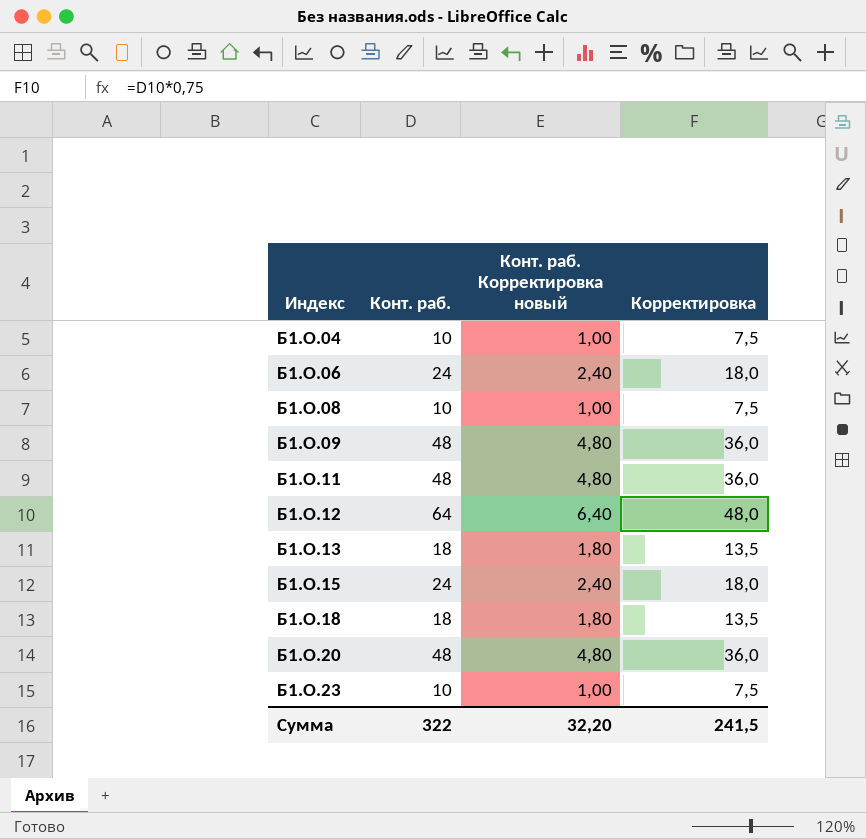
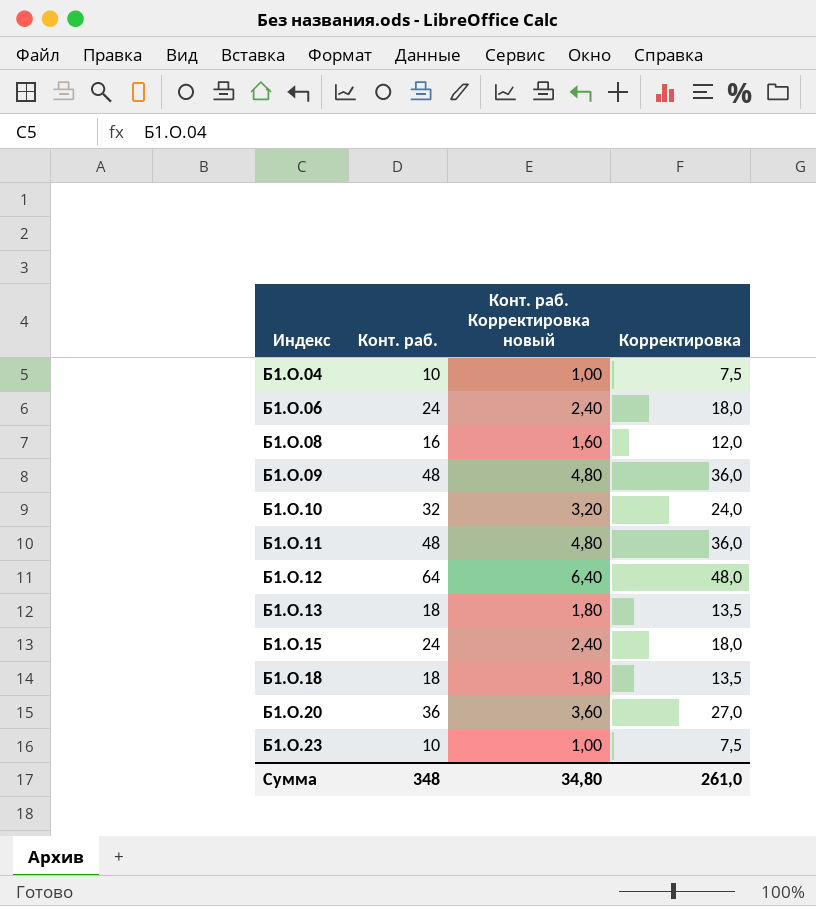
Б1.О.08 | Конт. раб.: 10 -> 16
Б1.О.08 | Конт. раб. Корректировка новый: 1,00 -> 1,60
Б1.О.08 | Корректировка: 7,5 -> 12,0
row Б1.О.10: none -> 32 | 3,20 | 24,0
Б1.О.20 | Конт. раб.: 48 -> 36
Б1.О.20 | Конт. раб. Корректировка новый: 4,80 -> 3,60
Б1.О.20 | Корректировка: 36,0 -> 27,0
Сумма | Конт. раб.: 322 -> 348
Сумма | Конт. раб. Корректировка новый: 32,20 -> 34,80
Сумма | Корректировка: 241,5 -> 261,0

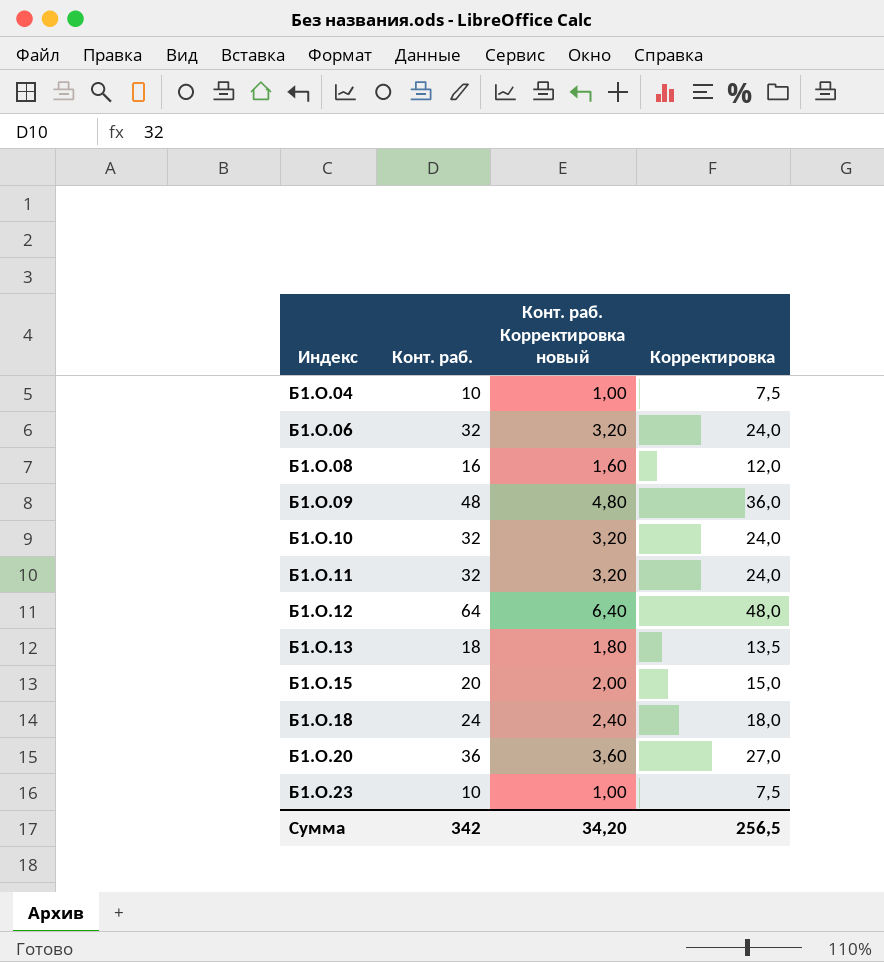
Б1.О.06 | Конт. раб.: 24 -> 32
Б1.О.06 | Конт. раб. Корректировка новый: 2,40 -> 3,20
Б1.О.06 | Корректировка: 18,0 -> 24,0
Б1.О.11 | Конт. раб.: 48 -> 32
Б1.О.11 | Конт. раб. Корректировка новый: 4,80 -> 3,20
Б1.О.11 | Корректировка: 36,0 -> 24,0
Б1.О.15 | Конт. раб.: 24 -> 20
Б1.О.15 | Конт. раб. Корректировка новый: 2,40 -> 2,00
Б1.О.15 | Корректировка: 18,0 -> 15,0
Б1.О.18 | Конт. раб.: 18 -> 24
Б1.О.18 | Конт. раб. Корректировка новый: 1,80 -> 2,40
Б1.О.18 | Корректировка: 13,5 -> 18,0
Сумма | Конт. раб.: 348 -> 342
Сумма | Конт. раб. Корректировка новый: 34,80 -> 34,20
Сумма | Корректировка: 261,0 -> 256,5

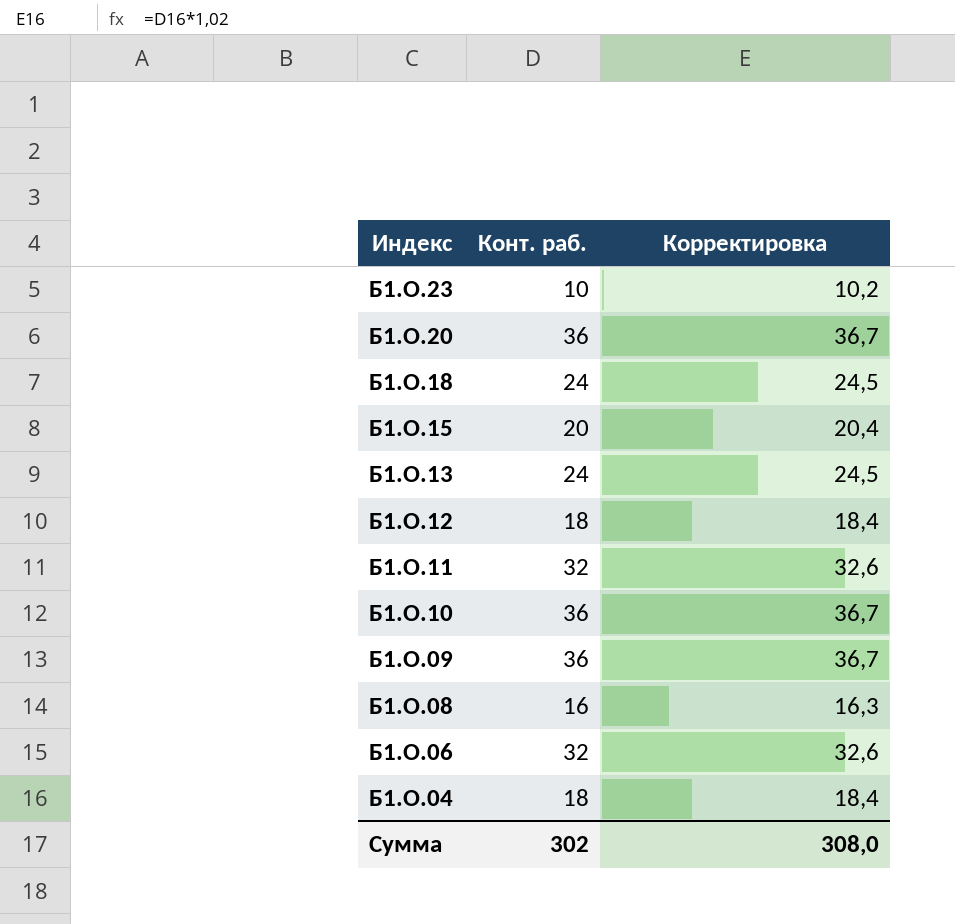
row order: Индекс ascending -> Индекс descending
column Конт. раб. Корректировка новый | formula: [Конт. раб.] * 0,1 -> none
column Корректировка | formula: [Конт. раб.] * 0,75 -> [Конт. раб.] * 1,02
Б1.О.13 | Конт. раб.: 18 -> 24
Б1.О.12 | Конт. раб.: 64 -> 18
Б1.О.10 | Конт. раб.: 32 -> 36
Б1.О.09 | Конт. раб.: 48 -> 36
Б1.О.04 | Конт. раб.: 10 -> 18
Сумма | Конт. раб.: 342 -> 302
Сумма | Корректировка: 256,5 -> 308,0

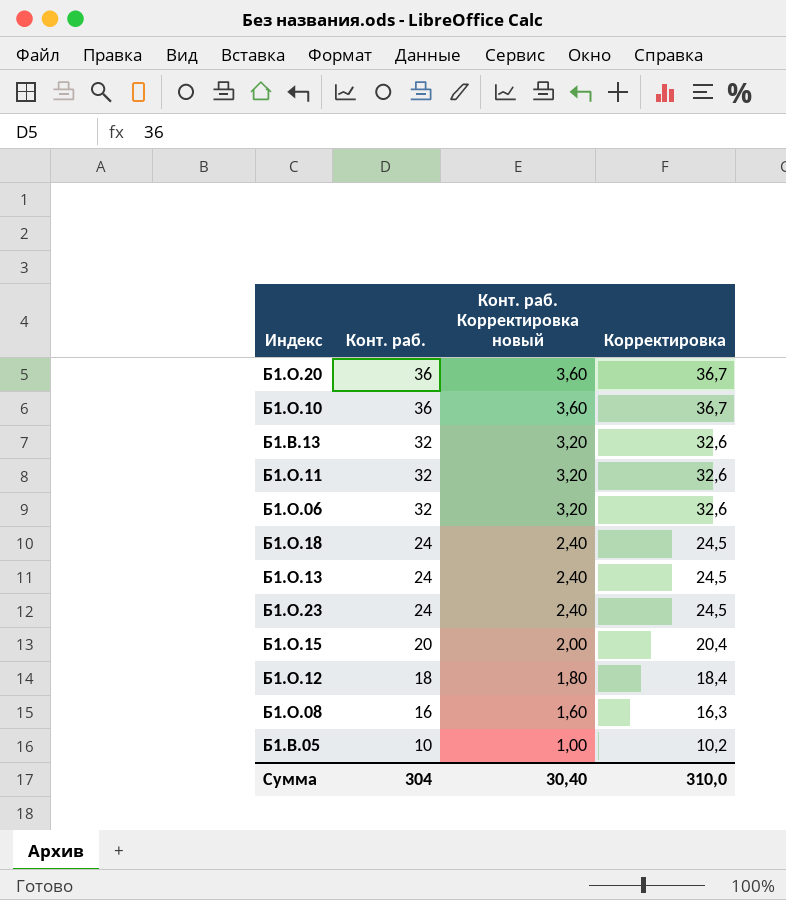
row order: Индекс descending -> Конт. раб. descending
column Конт. раб. Корректировка новый | formula: none -> [Конт. раб.] * 0,1
row Б1.О.09: 36 | 36,7 -> none
row Б1.О.04: 18 | 18,4 -> none
row Б1.В.13: none -> 32 | 3,20 | 32,6
Б1.О.23 | Конт. раб.: 10 -> 24
Б1.О.23 | Корректировка: 10,2 -> 24,5
row Б1.В.05: none -> 10 | 1,00 | 10,2
Сумма | Конт. раб.: 302 -> 304
Сумма | Корректировка: 308,0 -> 310,0

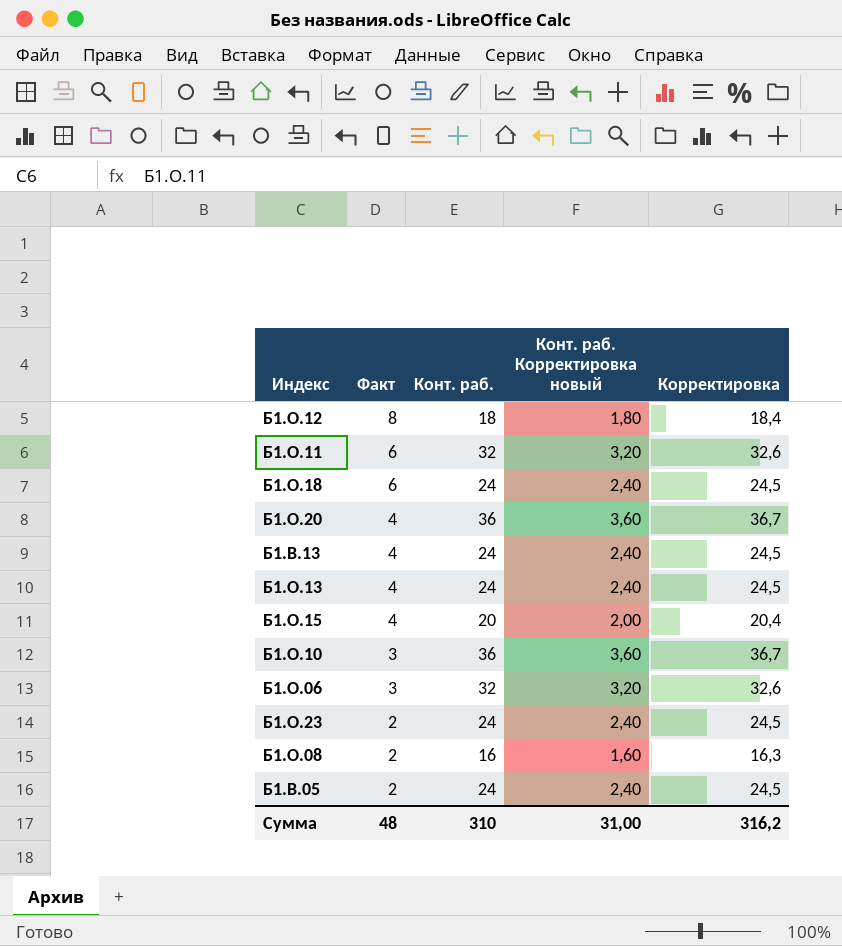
row order: Конт. раб. descending -> Факт descending
column Факт | position: none -> 2
Б1.В.13 | Конт. раб.: 32 -> 24
Б1.В.13 | Конт. раб. Корректировка новый: 3,20 -> 2,40
Б1.В.13 | Корректировка: 32,6 -> 24,5
Б1.В.05 | Конт. раб.: 10 -> 24
Б1.В.05 | Конт. раб. Корректировка новый: 1,00 -> 2,40
Б1.В.05 | Корректировка: 10,2 -> 24,5
Сумма | Конт. раб.: 304 -> 310
Сумма | Конт. раб. Корректировка новый: 30,40 -> 31,00
Сумма | Корректировка: 310,0 -> 316,2

